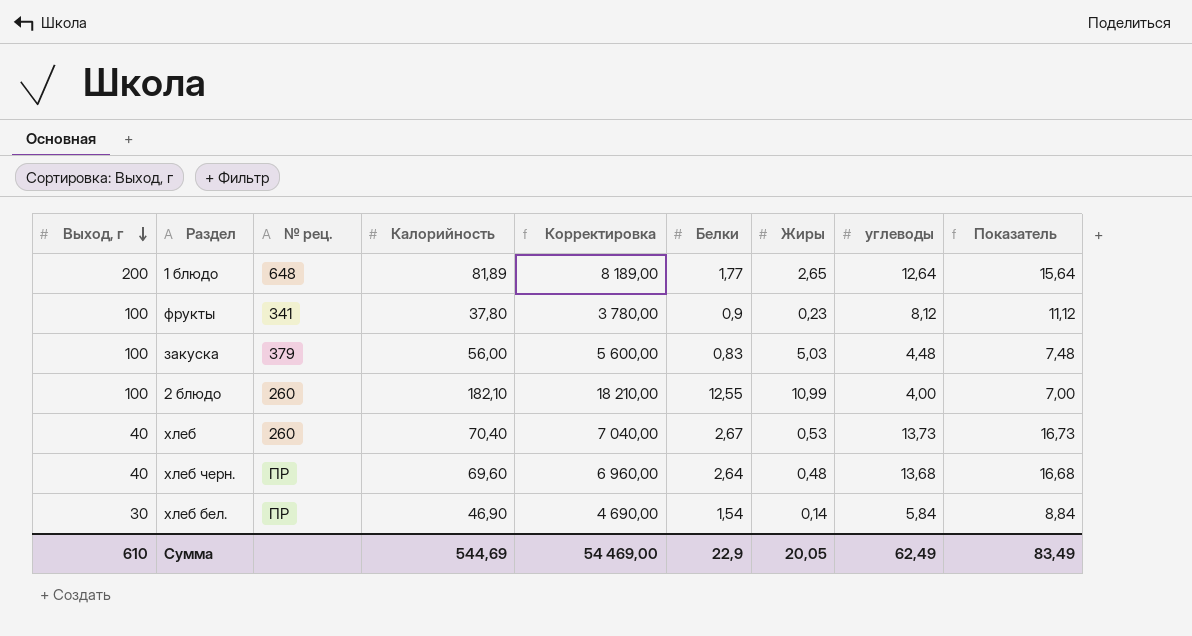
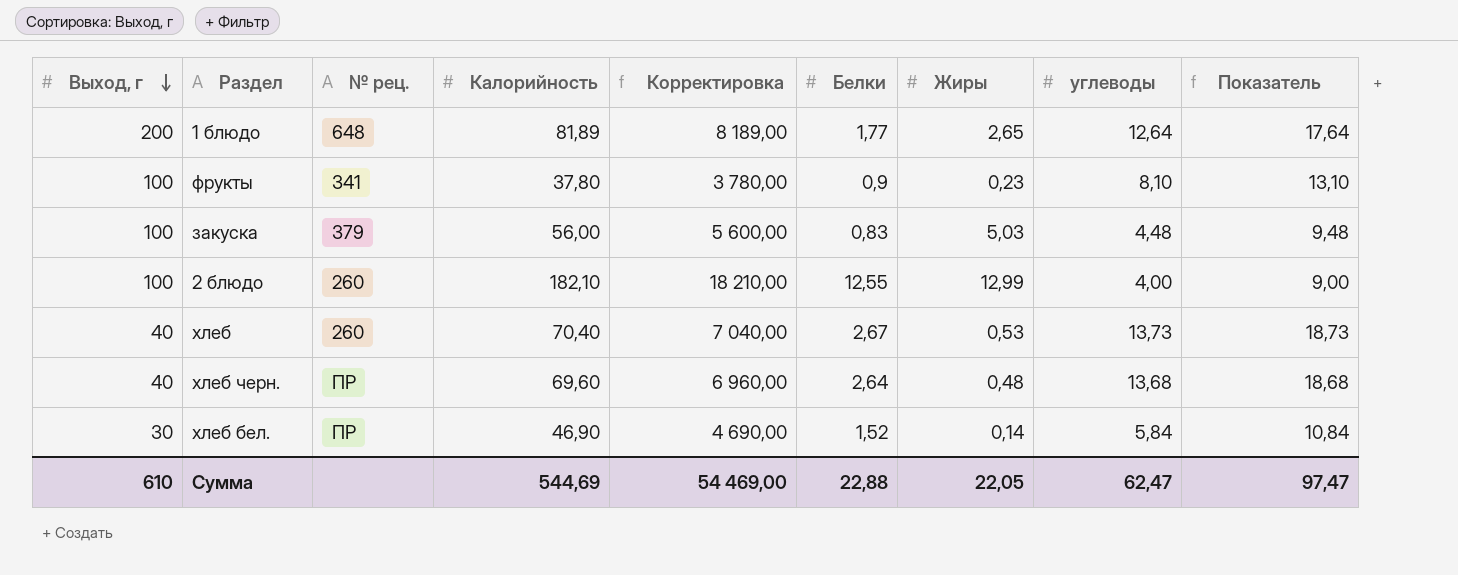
column Показатель | formula: [углеводы] + 3 -> [углеводы] + 5
фрукты | углеводы: 8,12 -> 8,10
2 блюдо | Жиры: 10,99 -> 12,99
хлеб бел. | Белки: 1,54 -> 1,52
Сумма | Белки: 22,9 -> 22,88
Сумма | Жиры: 20,05 -> 22,05
Сумма | углеводы: 62,49 -> 62,47
Сумма | Показатель: 83,49 -> 97,47

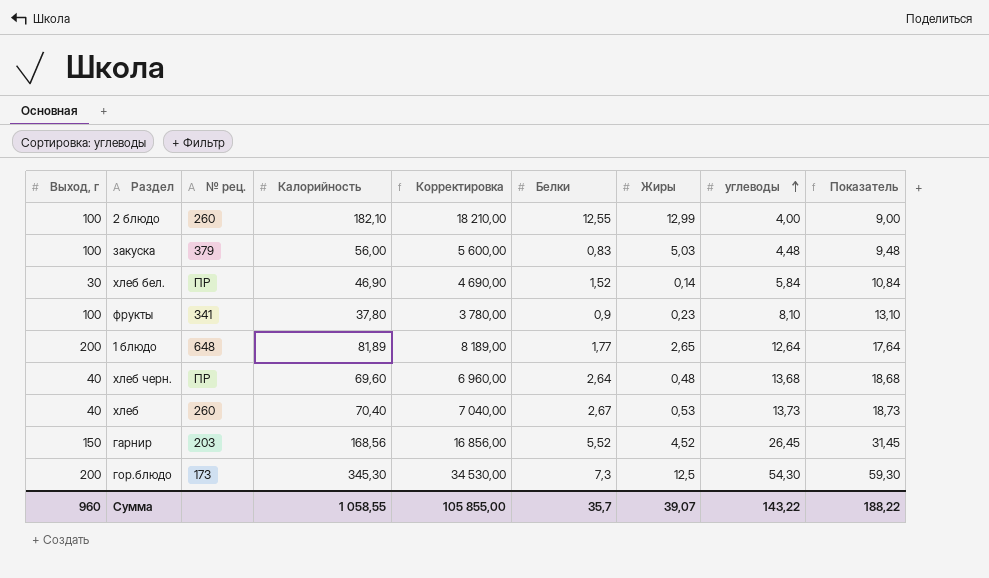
row order: Выход, г descending -> углеводы ascending
row гарнир: none -> 150 | 203 | 168,56 | 16 856,00 | 5,52 | 4,52 | 26,45 | 31,45
row гор.блюдо: none -> 200 | 173 | 345,30 | 34 530,00 | 7,3 | 12,5 | 54,30 | 59,30
Сумма | Выход, г: 610 -> 960
Сумма | Калорийность: 544,69 -> 1 058,55
Сумма | Корректировка: 54 469,00 -> 105 855,00
Сумма | Белки: 22,88 -> 35,7
Сумма | Жиры: 22,05 -> 39,07
Сумма | углеводы: 62,47 -> 143,22
Сумма | Показатель: 97,47 -> 188,22

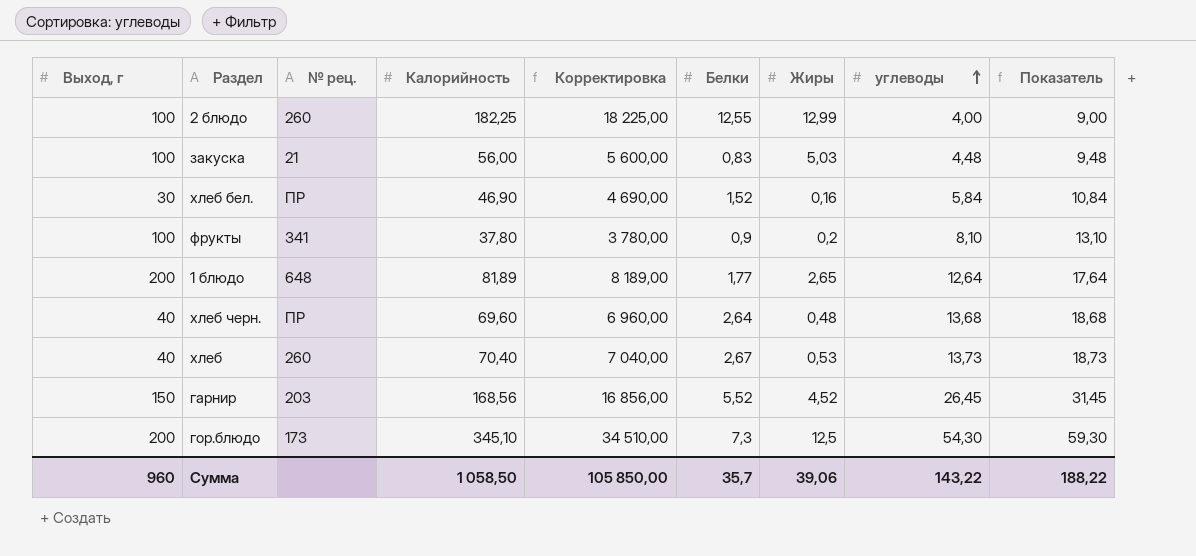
2 блюдо | Калорийность: 182,10 -> 182,25
2 блюдо | Корректировка: 18 210,00 -> 18 225,00
закуска | № рец.: 379 -> 21
хлеб бел. | Жиры: 0,14 -> 0,16
фрукты | Жиры: 0,23 -> 0,2
гор.блюдо | Калорийность: 345,30 -> 345,10
гор.блюдо | Корректировка: 34 530,00 -> 34 510,00
Сумма | Калорийность: 1 058,55 -> 1 058,50
Сумма | Корректировка: 105 855,00 -> 105 850,00
Сумма | Жиры: 39,07 -> 39,06

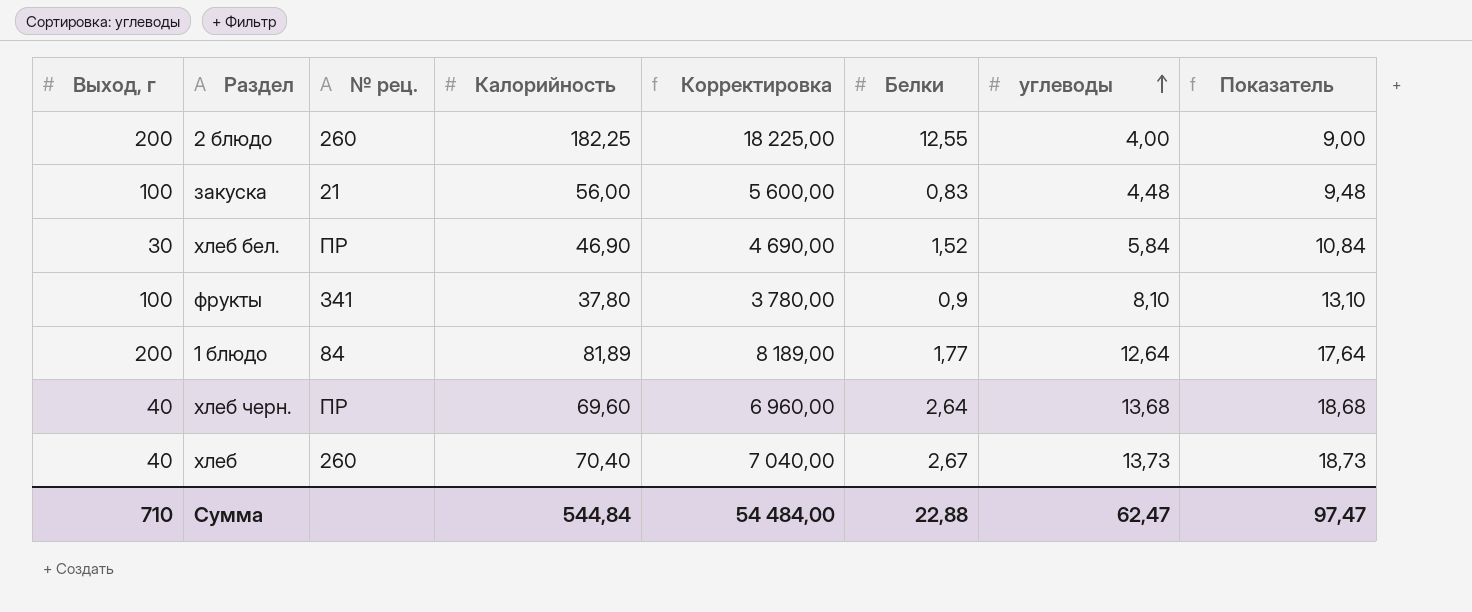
column Жиры | position: 7 -> none
row гарнир: 150 | 203 | 168,56 | 16 856,00 | 5,52 | 4,52 | 26,45 | 31,45 -> none
row гор.блюдо: 200 | 173 | 345,10 | 34 510,00 | 7,3 | 12,5 | 54,30 | 59,30 -> none
2 блюдо | Выход, г: 100 -> 200
1 блюдо | № рец.: 648 -> 84
Сумма | Выход, г: 960 -> 710
Сумма | Калорийность: 1 058,50 -> 544,84
Сумма | Корректировка: 105 850,00 -> 54 484,00
Сумма | Белки: 35,7 -> 22,88
Сумма | углеводы: 143,22 -> 62,47
Сумма | Показатель: 188,22 -> 97,47

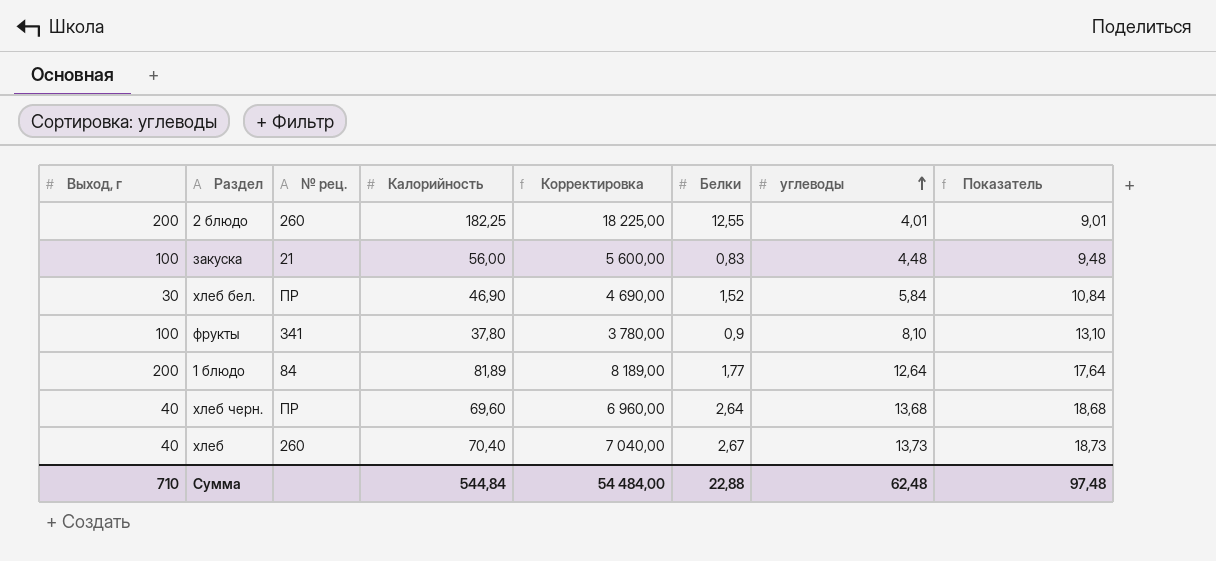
2 блюдо | углеводы: 4,00 -> 4,01
2 блюдо | Показатель: 9,00 -> 9,01
Сумма | углеводы: 62,47 -> 62,48
Сумма | Показатель: 97,47 -> 97,48

